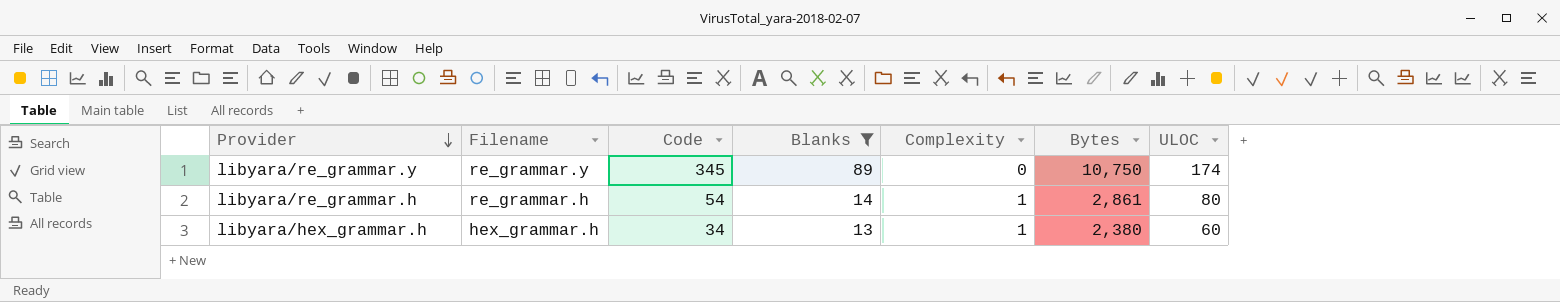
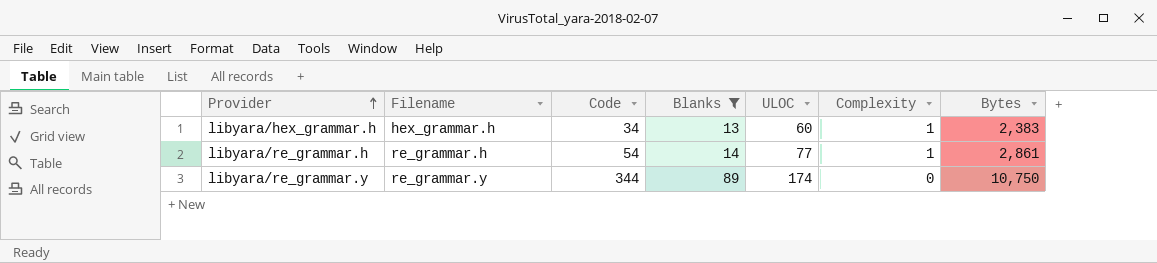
row order: Provider descending -> Provider ascending
column ULOC | position: 7 -> 5
libyara/hex_grammar.h | Bytes: 2,380 -> 2,383
libyara/re_grammar.h | ULOC: 80 -> 77
libyara/re_grammar.y | Code: 345 -> 344

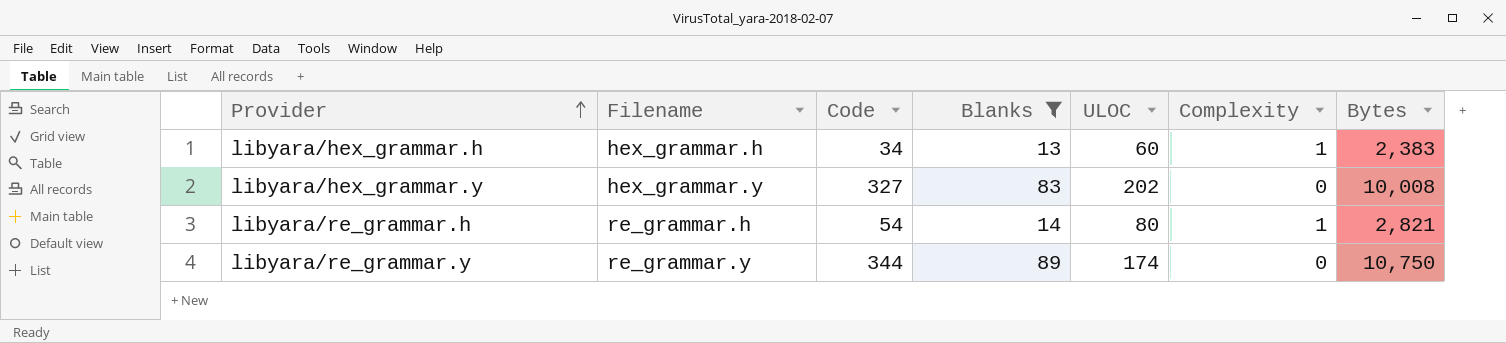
row libyara/hex_grammar.y: none -> hex_grammar.y | 327 | 83 | 202 | 0 | 10,008
libyara/re_grammar.h | ULOC: 77 -> 80
libyara/re_grammar.h | Bytes: 2,861 -> 2,821

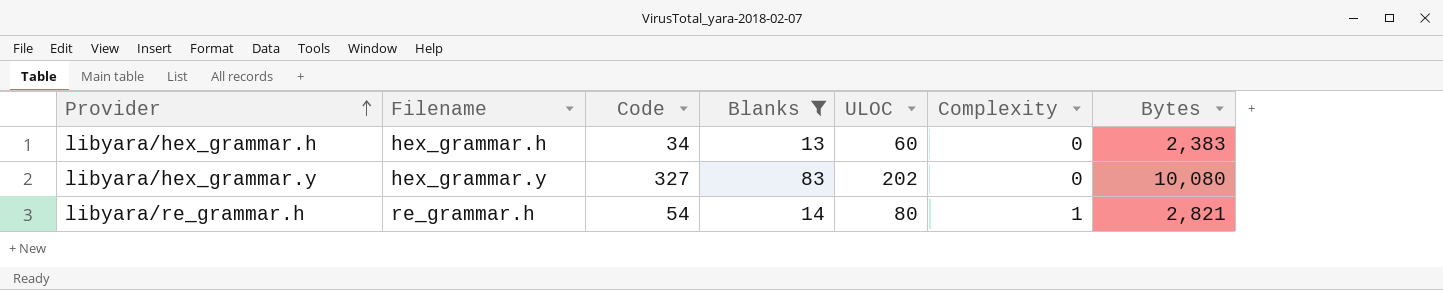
row libyara/re_grammar.y: re_grammar.y | 344 | 89 | 174 | 0 | 10,750 -> none
libyara/hex_grammar.h | Complexity: 1 -> 0
libyara/hex_grammar.y | Bytes: 10,008 -> 10,080

